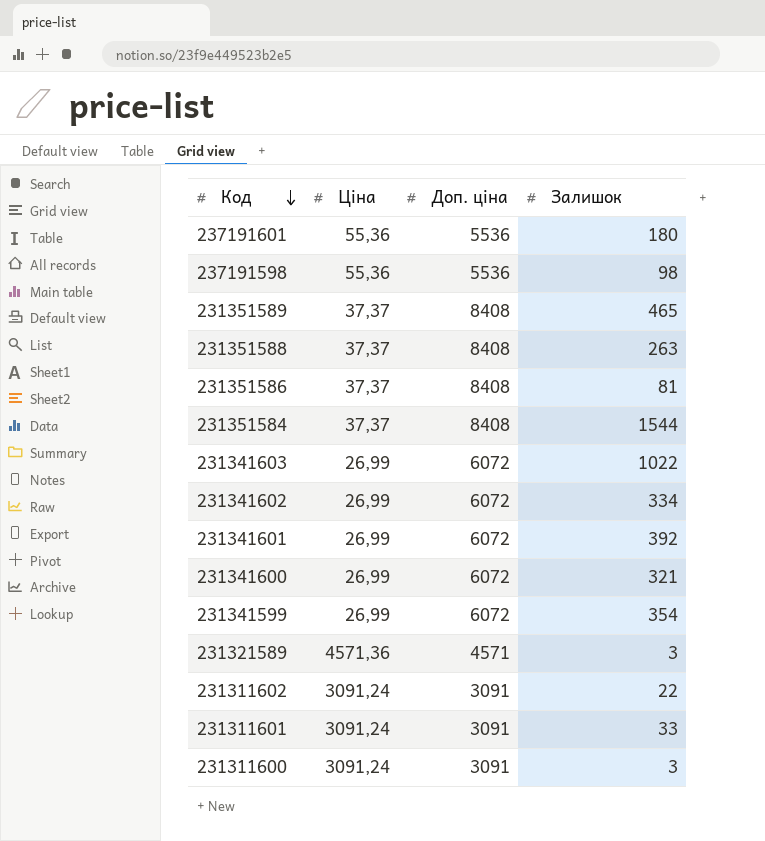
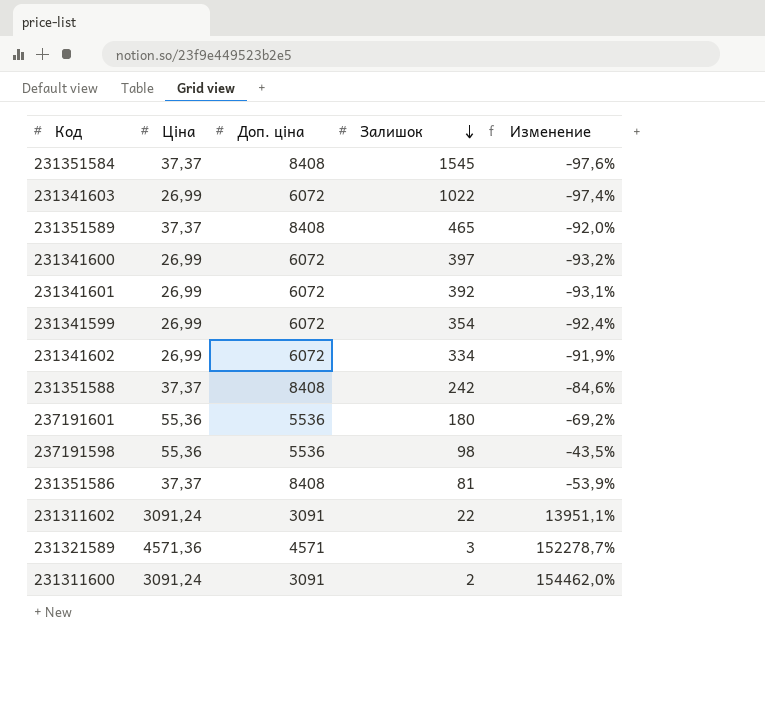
row order: Код descending -> Залишок descending
column Изменение | formula: none -> ([Ціна] - [Залишок]) / [Залишок]
row 231311601: 3091,24 | 3091 | 33 -> none
231351584 | Залишок: 1544 -> 1545
231341600 | Залишок: 321 -> 397
231351588 | Залишок: 263 -> 242
231311600 | Залишок: 3 -> 2

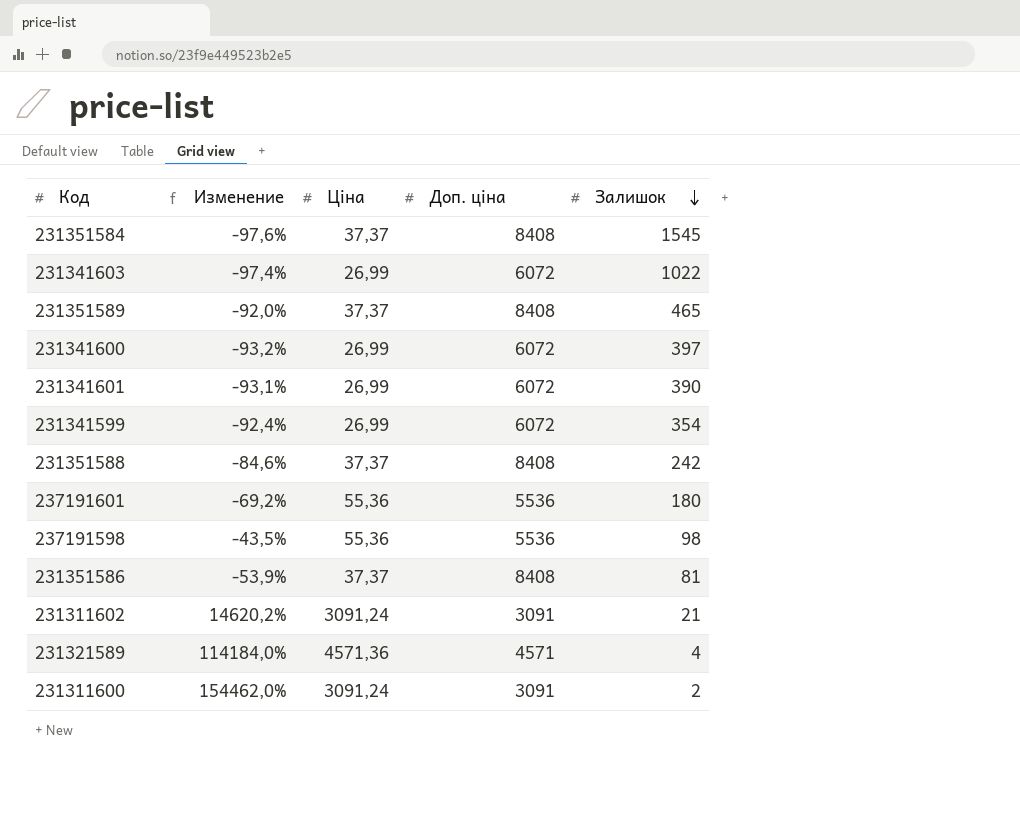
column Изменение | position: 5 -> 2
row 231341602: 26,99 | 6072 | 334 | -91,9% -> none
231341601 | Залишок: 392 -> 390
231311602 | Изменение: 13951,1% -> 14620,2%
231311602 | Залишок: 22 -> 21
231321589 | Изменение: 152278,7% -> 114184,0%
231321589 | Залишок: 3 -> 4

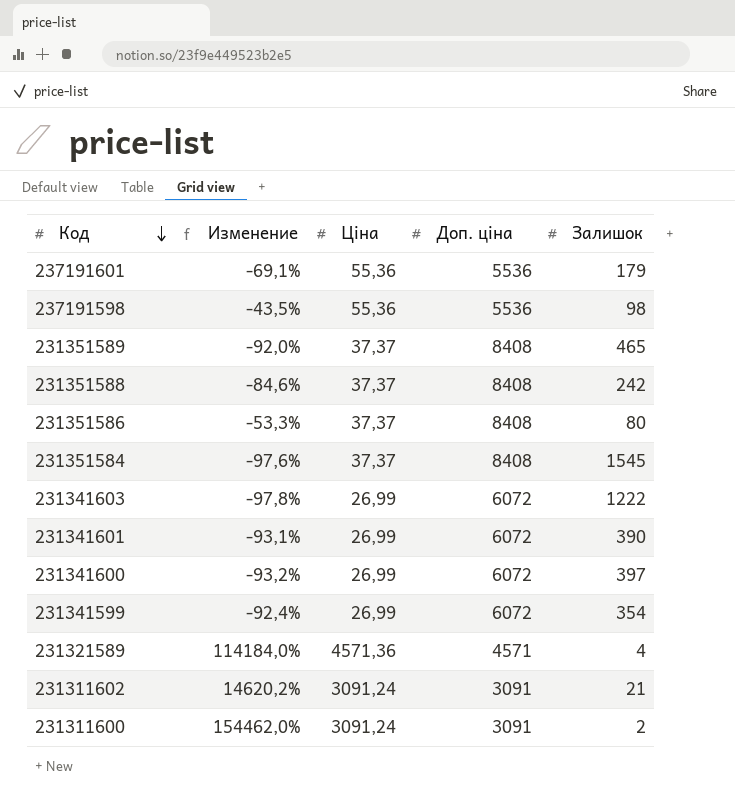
row order: Залишок descending -> Код descending
237191601 | Изменение: -69,2% -> -69,1%
237191601 | Залишок: 180 -> 179
231351586 | Изменение: -53,9% -> -53,3%
231351586 | Залишок: 81 -> 80
231341603 | Изменение: -97,4% -> -97,8%
231341603 | Залишок: 1022 -> 1222

